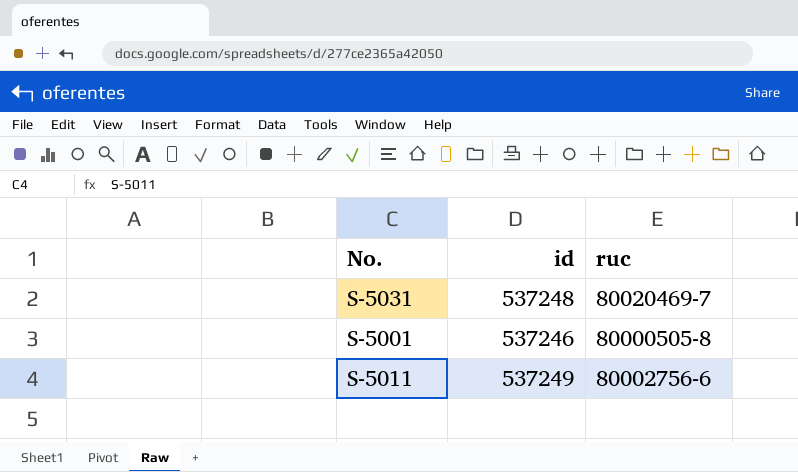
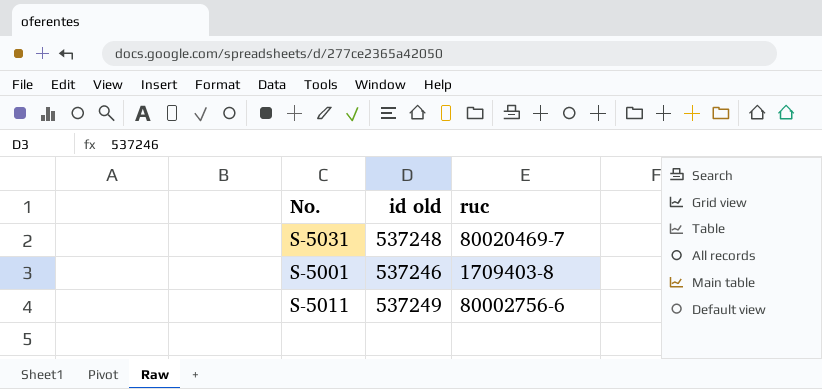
column name: id -> id old
S-5001 | ruc: 80000505-8 -> 1709403-8

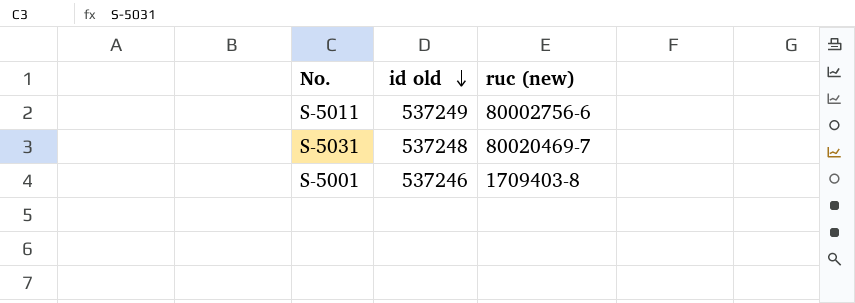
row order: none -> id old descending
column name: ruc -> ruc (new)

